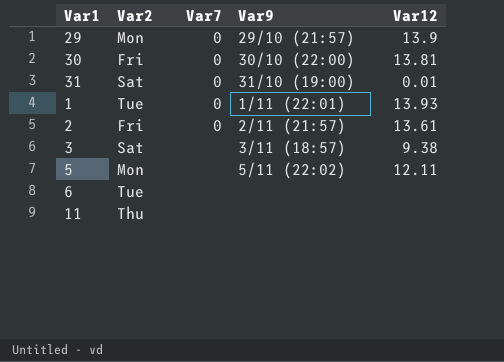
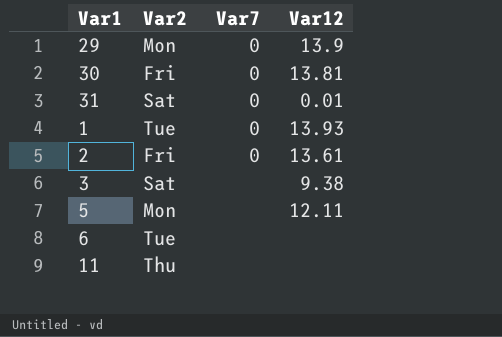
column Var9 | position: 4 -> none

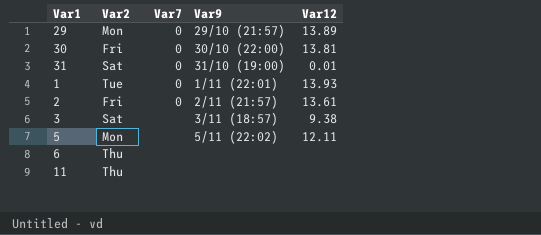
column Var9 | position: none -> 4
29 | Var12: 13.9 -> 13.89
6 | Var2: Tue -> Thu

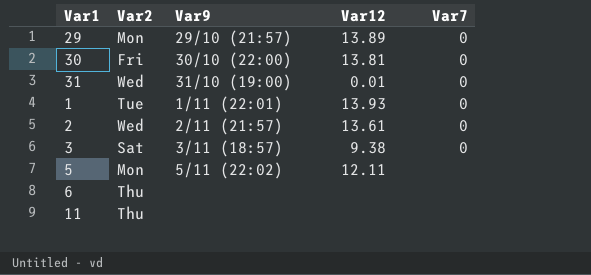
column Var7 | position: 3 -> 5
31 | Var2: Sat -> Wed
2 | Var2: Fri -> Wed
3 | Var7: none -> 0

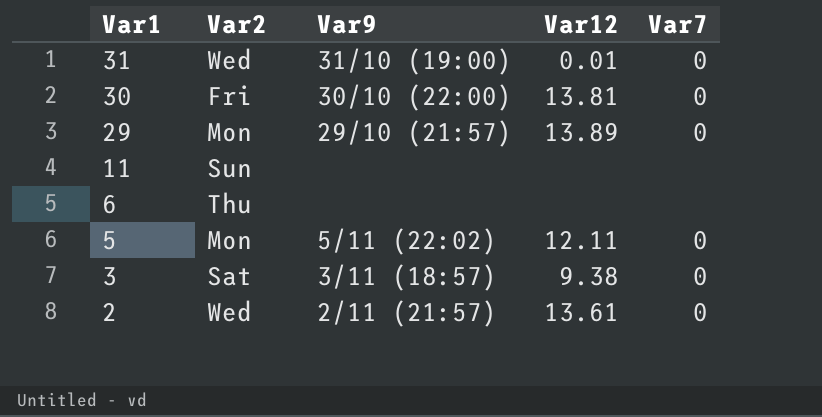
row order: none -> Var1 descending
row 1: Tue | 1/11 (22:01) | 13.93 | 0 -> none
11 | Var2: Thu -> Sun
5 | Var7: none -> 0

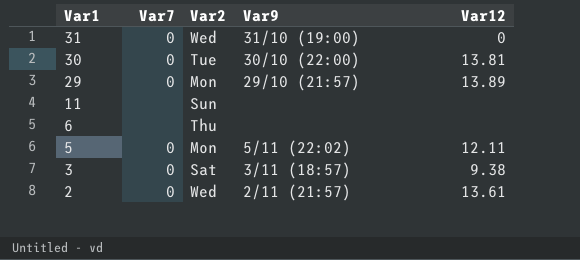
column Var7 | position: 5 -> 2
31 | Var12: 0.01 -> 0
30 | Var2: Fri -> Tue

